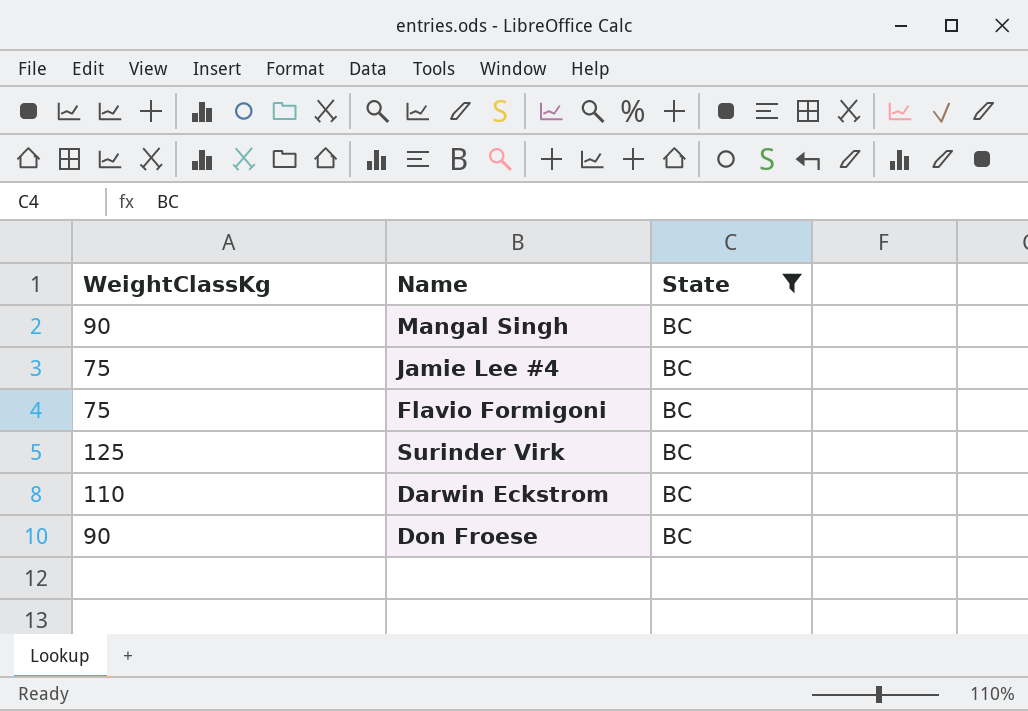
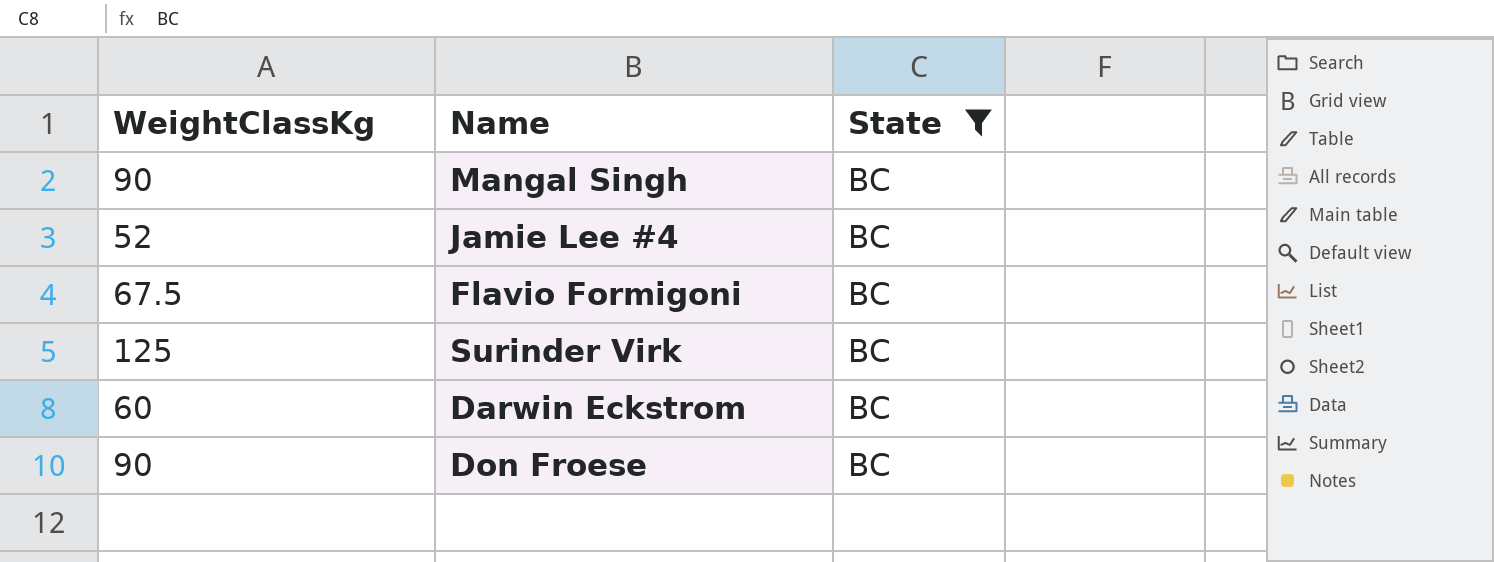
Jamie Lee #4 | WeightClassKg: 75 -> 52
Flavio Formigoni | WeightClassKg: 75 -> 67.5
Darwin Eckstrom | WeightClassKg: 110 -> 60

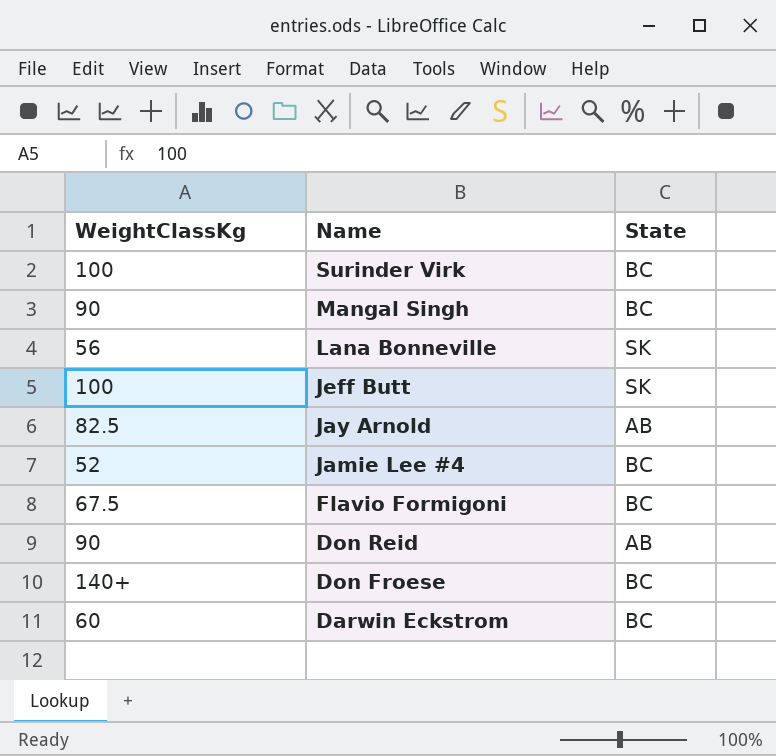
filter: State = BC -> none
row order: none -> Name descending
Surinder Virk | WeightClassKg: 125 -> 100
Don Froese | WeightClassKg: 90 -> 140+

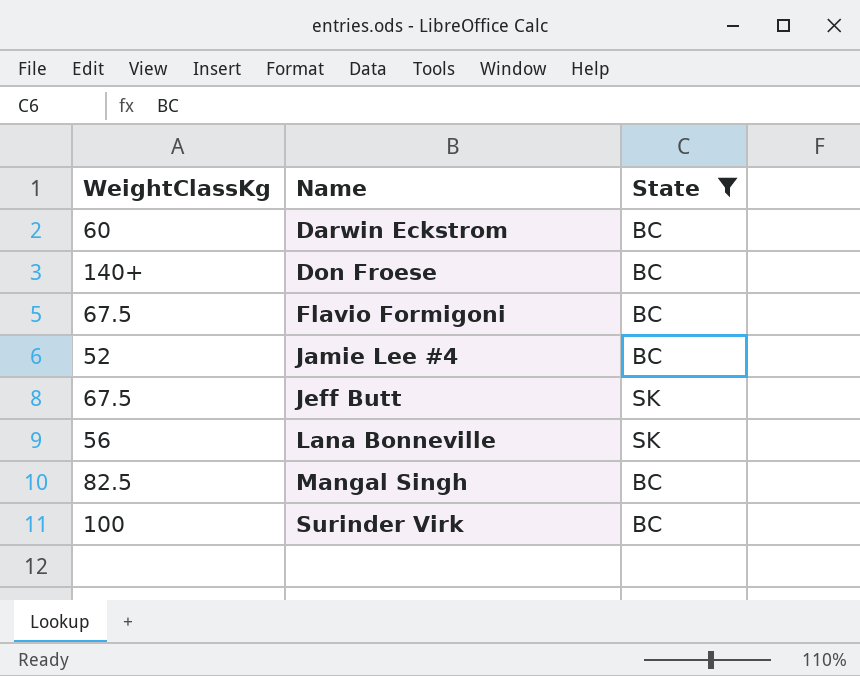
filter: none -> State != AB
row order: Name descending -> Name ascending
Jeff Butt | WeightClassKg: 100 -> 67.5
Mangal Singh | WeightClassKg: 90 -> 82.5

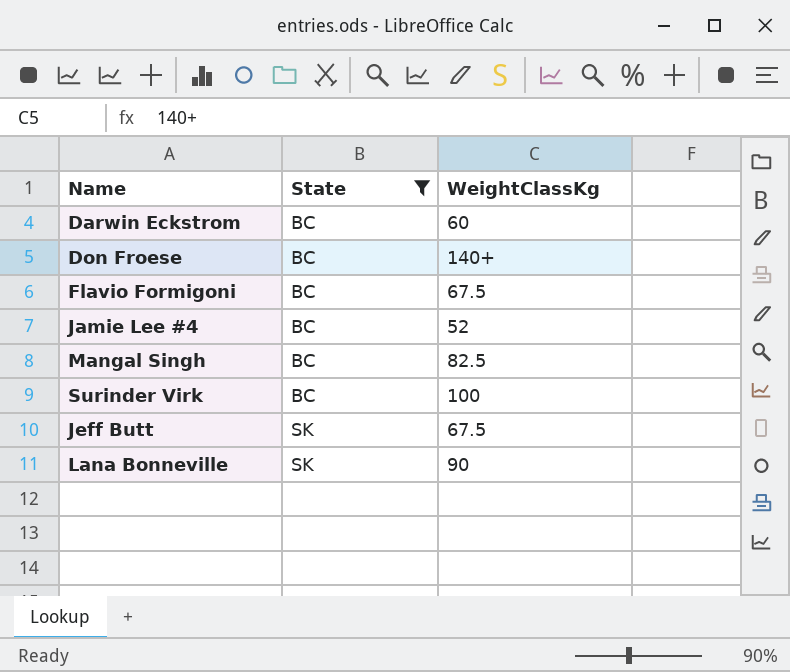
row order: Name ascending -> State ascending
column WeightClassKg | position: 1 -> 3
Lana Bonneville | WeightClassKg: 56 -> 90

